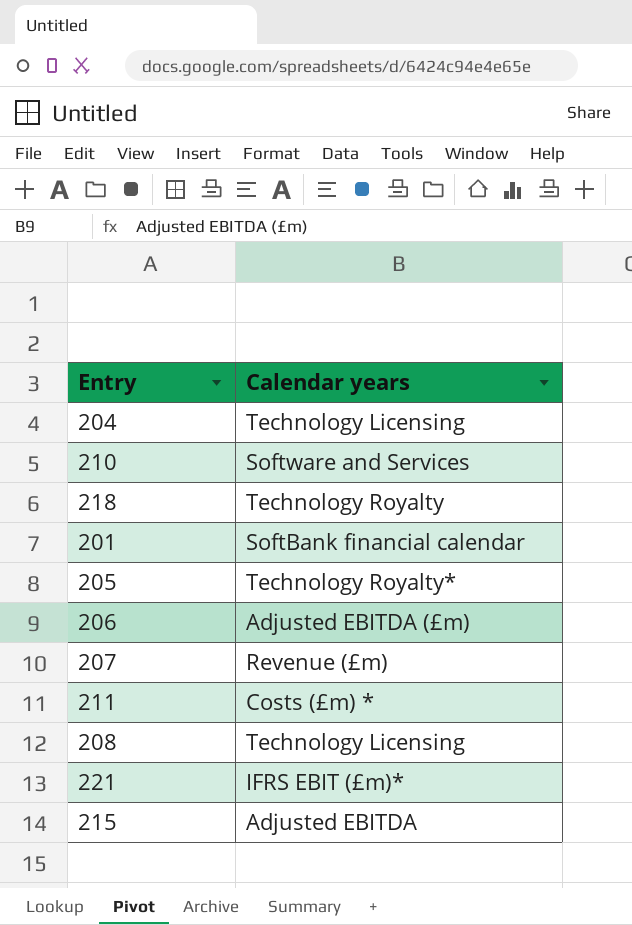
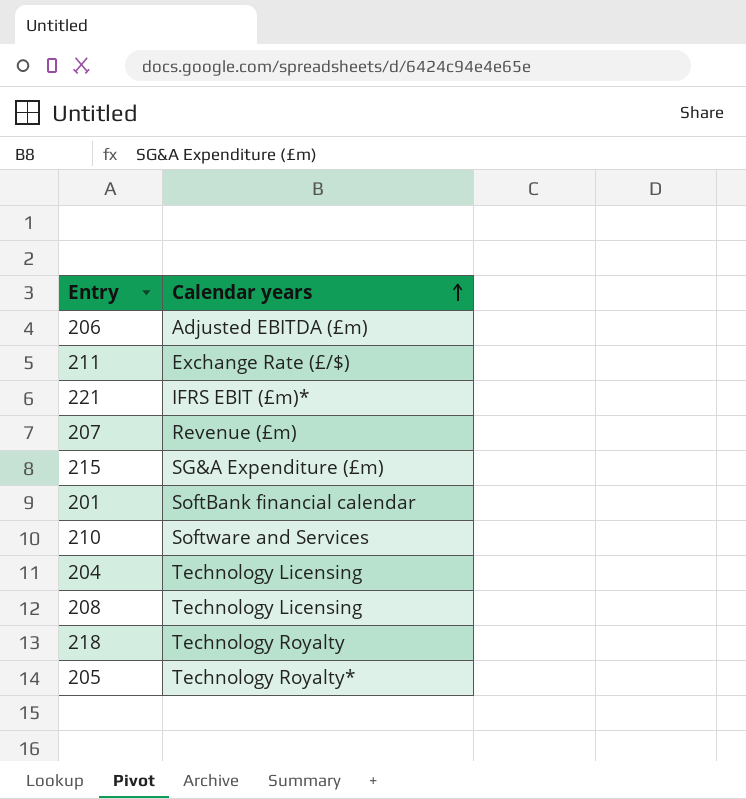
row order: none -> Calendar years ascending
211 | Calendar years: Costs (£m) * -> Exchange Rate (£/$)
215 | Calendar years: Adjusted EBITDA -> SG&A Expenditure (£m)

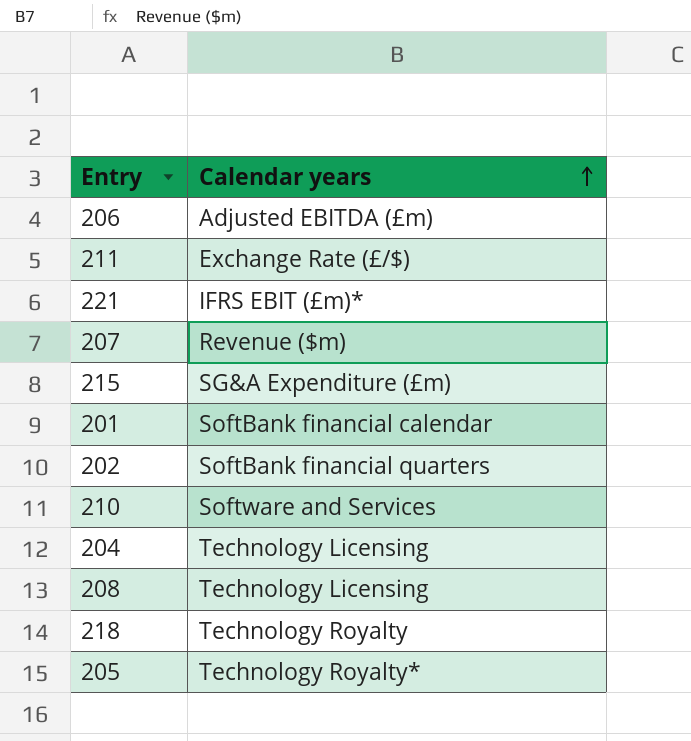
207 | Calendar years: Revenue (£m) -> Revenue ($m)
row 202: none -> SoftBank financial quarters

